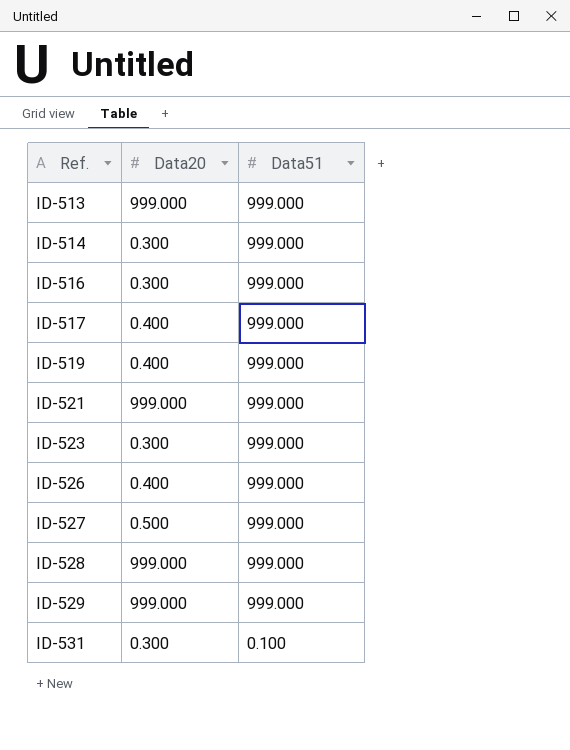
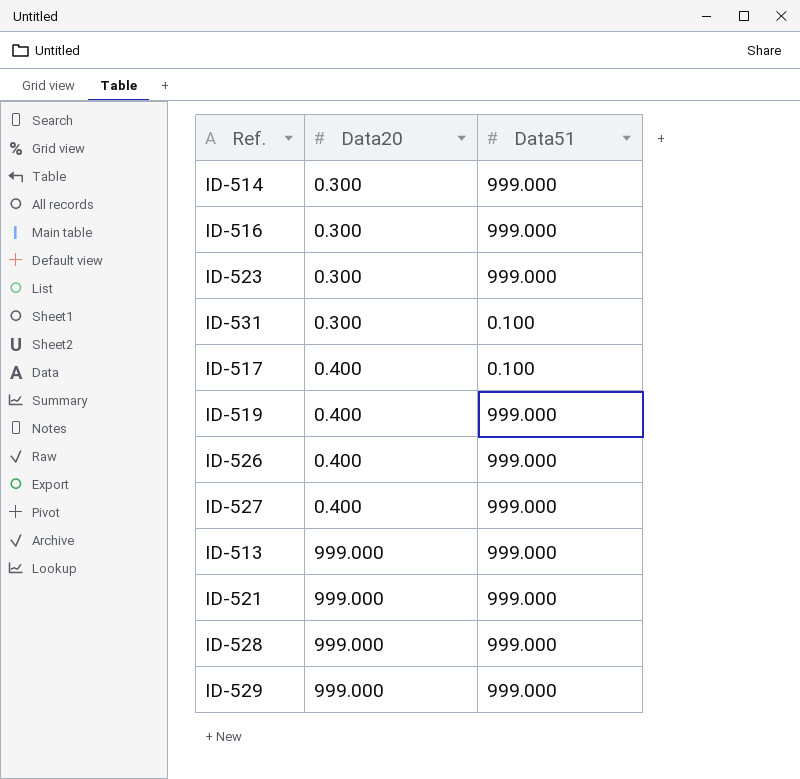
row order: Ref. ascending -> Data20 ascending
ID-517 | Data51: 999.000 -> 0.100
ID-527 | Data20: 0.500 -> 0.400

